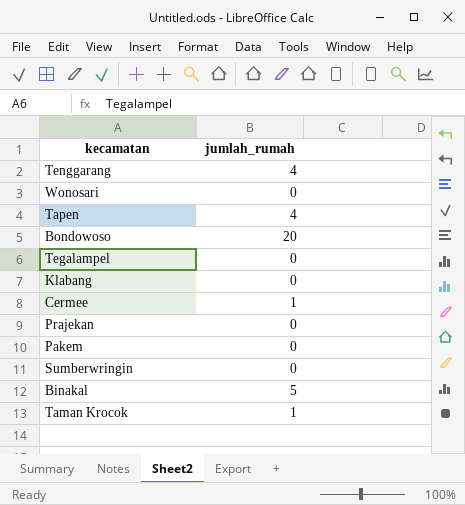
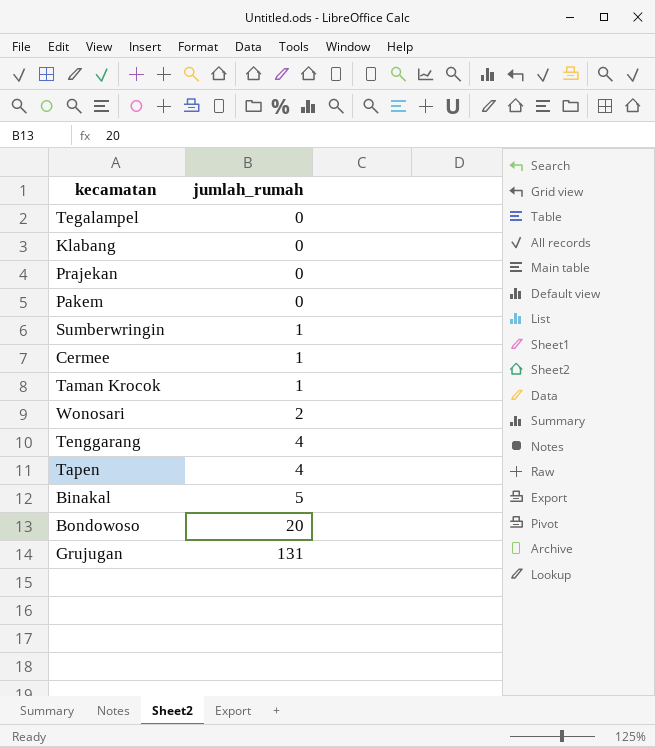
row order: none -> jumlah_rumah ascending
Sumberwringin | jumlah_rumah: 0 -> 1
Wonosari | jumlah_rumah: 0 -> 2
row Grujugan: none -> 131

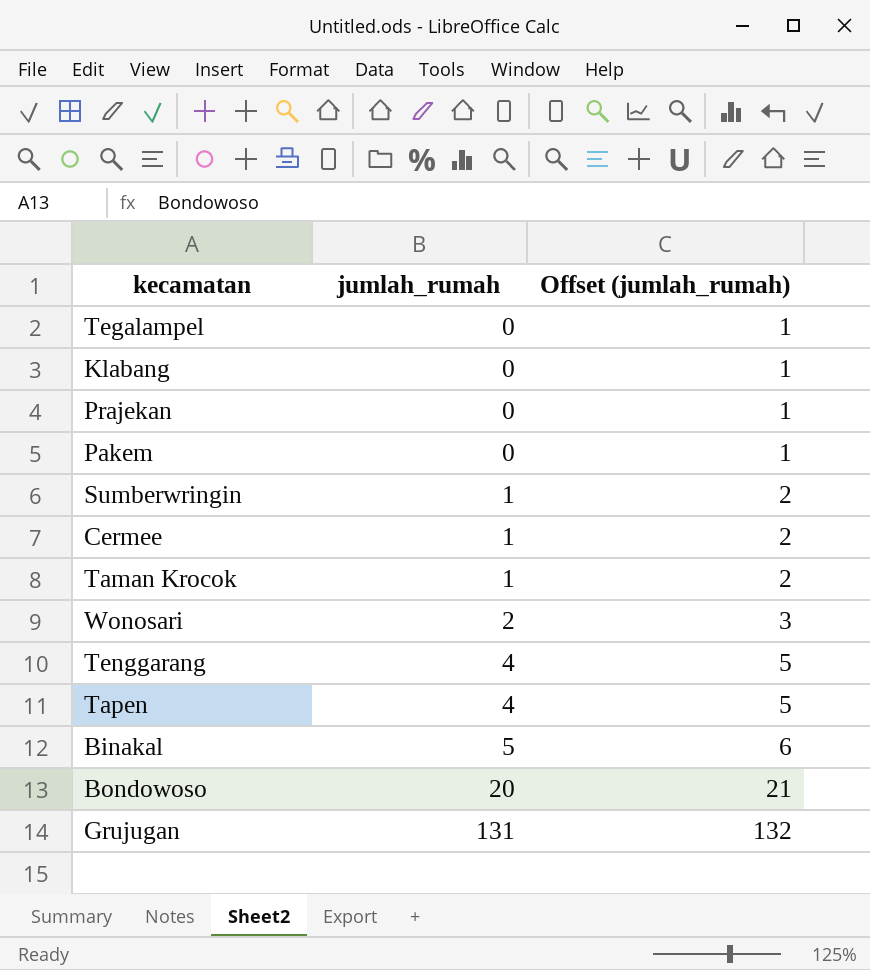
column Offset (jumlah_rumah) | formula: none -> [jumlah_rumah] + 1

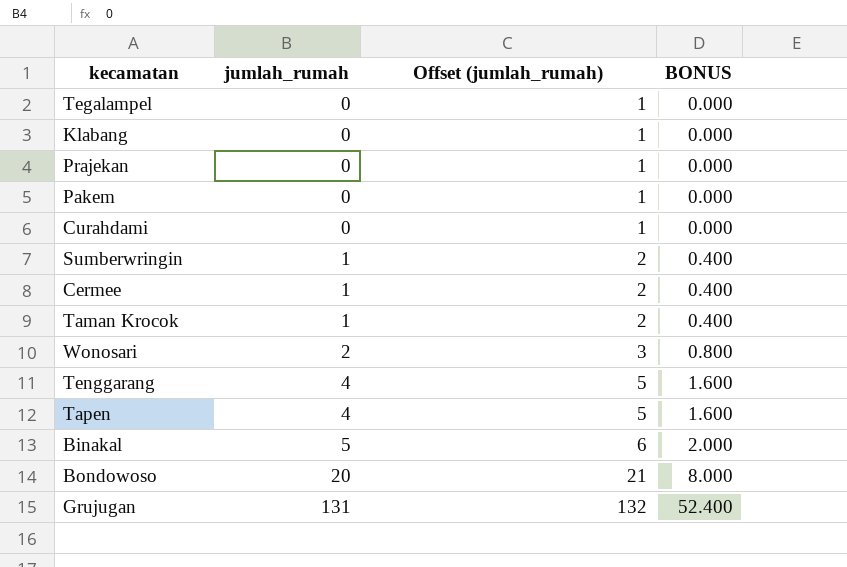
column BONUS | formula: none -> [jumlah_rumah] * 0.4
row Curahdami: none -> 0 | 1 | 0.000

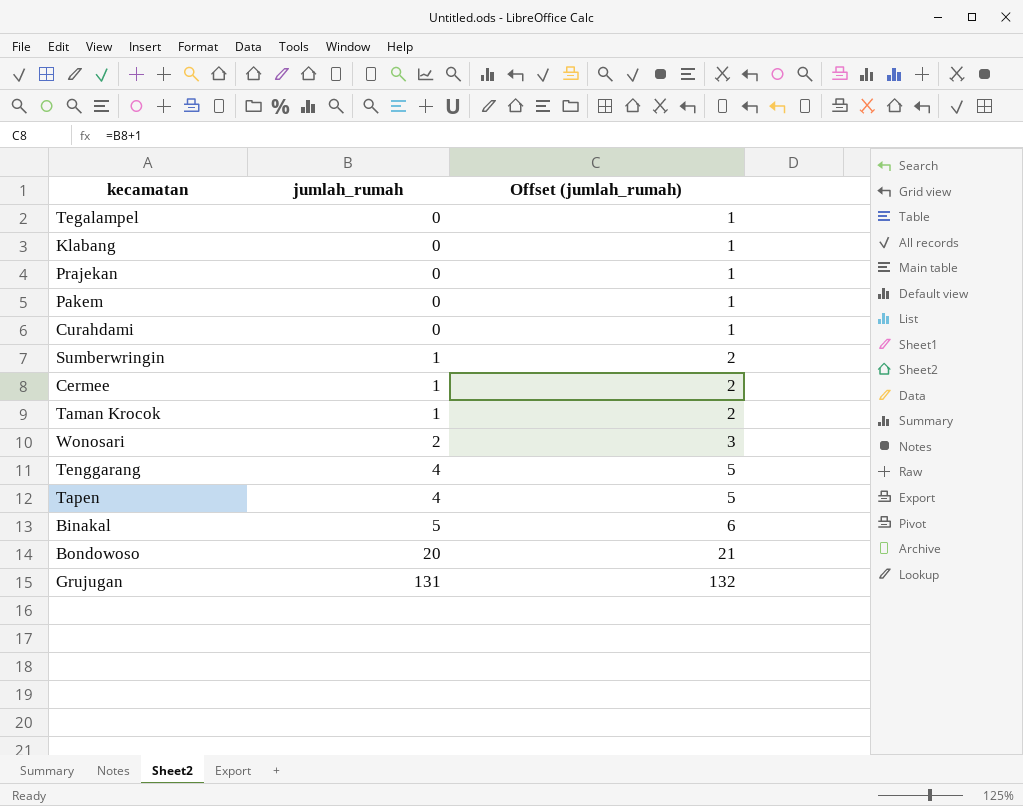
column BONUS | formula: [jumlah_rumah] * 0.4 -> none

